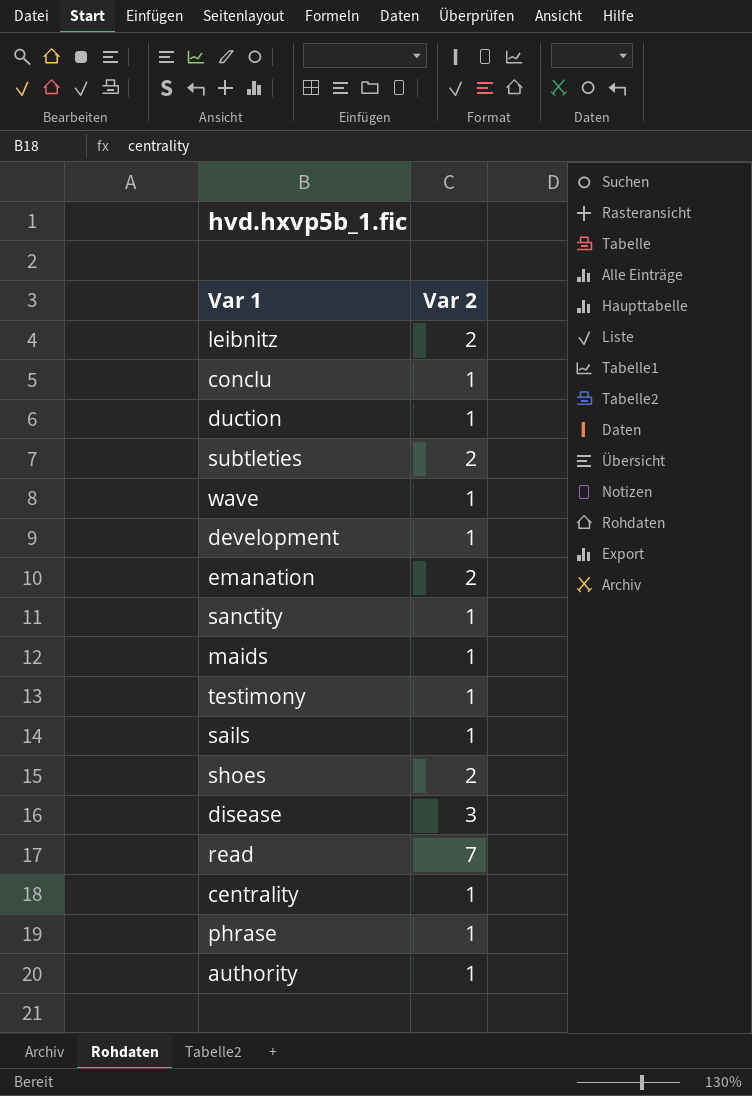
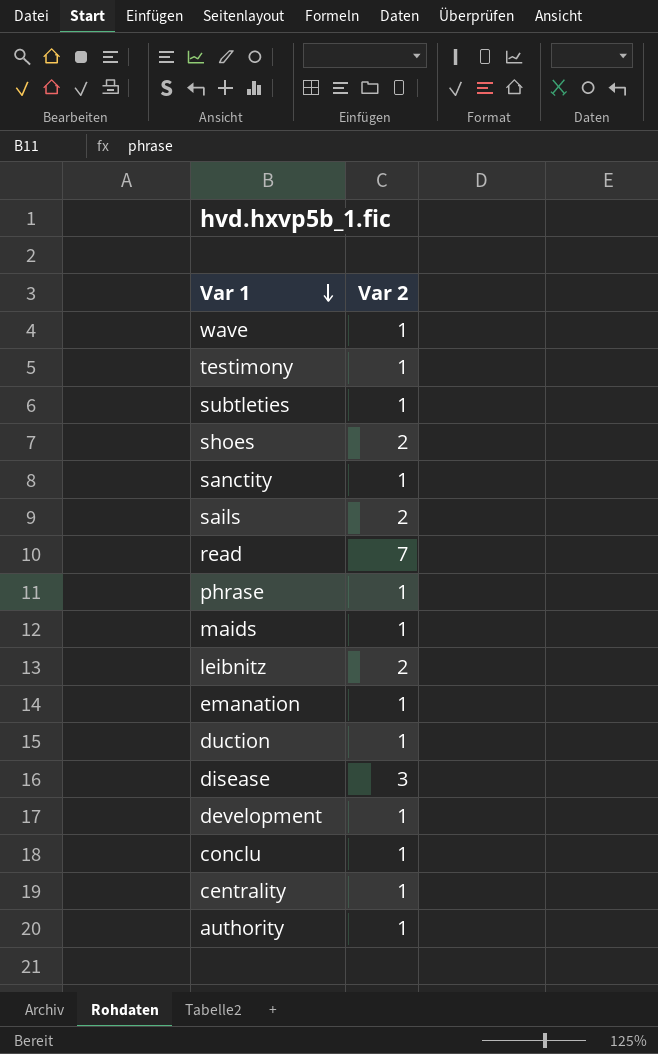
row order: none -> Var 1 descending
subtleties | Var 2: 2 -> 1
sails | Var 2: 1 -> 2
emanation | Var 2: 2 -> 1

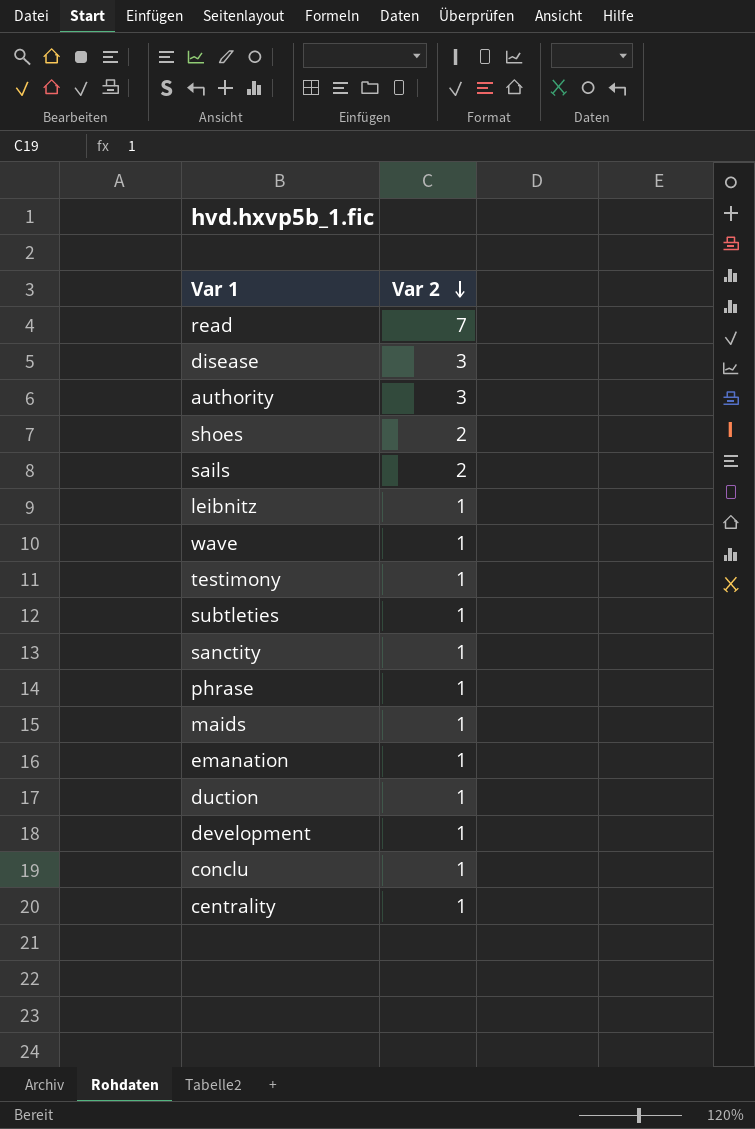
row order: Var 1 descending -> Var 2 descending
authority | Var 2: 1 -> 3
leibnitz | Var 2: 2 -> 1

